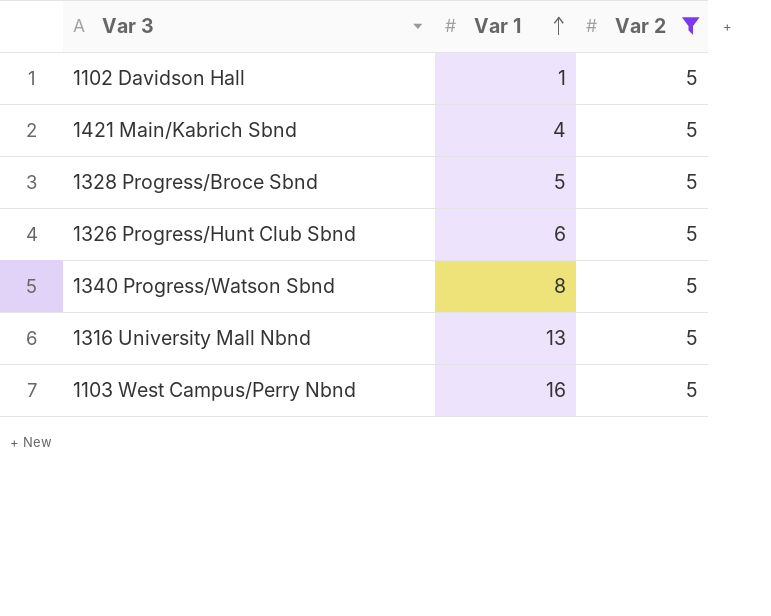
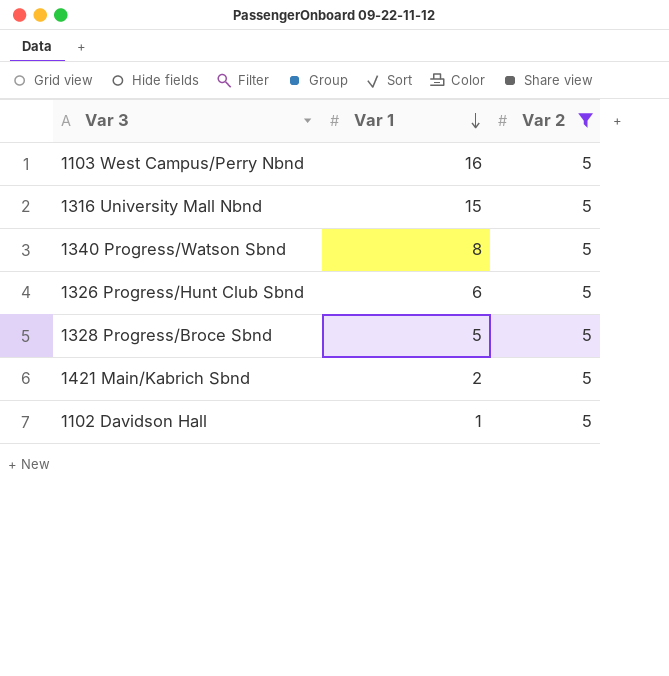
row order: Var 1 ascending -> Var 1 descending
1316 University Mall Nbnd | Var 1: 13 -> 15
1421 Main/Kabrich Sbnd | Var 1: 4 -> 2

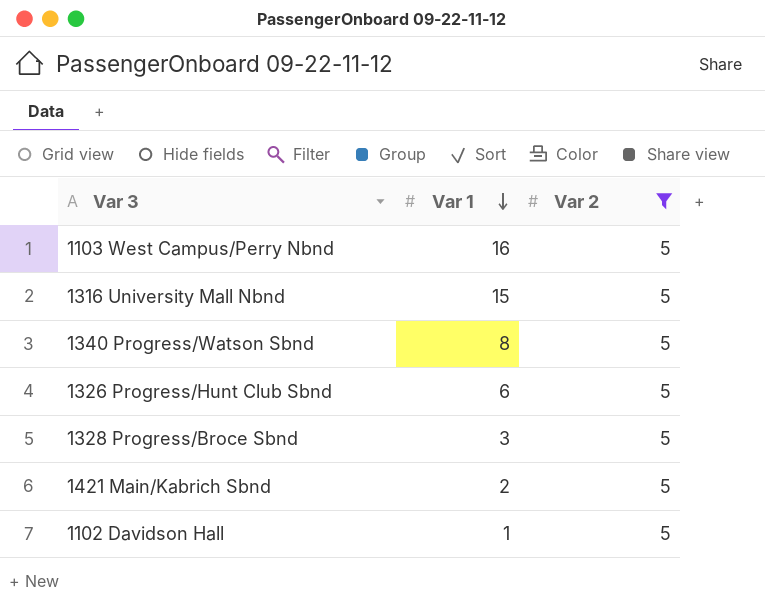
1328 Progress/Broce Sbnd | Var 1: 5 -> 3

